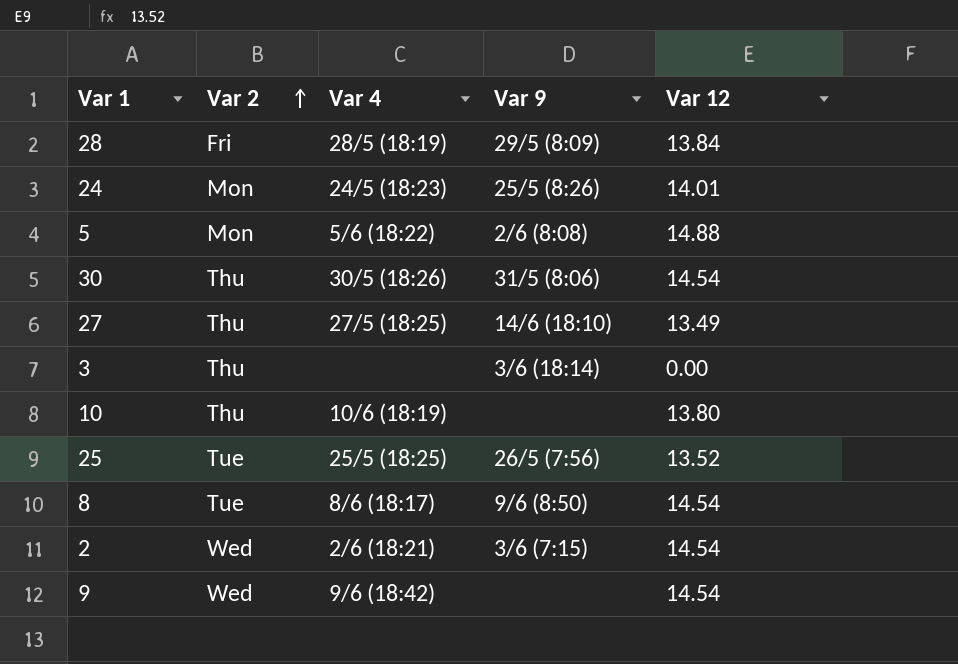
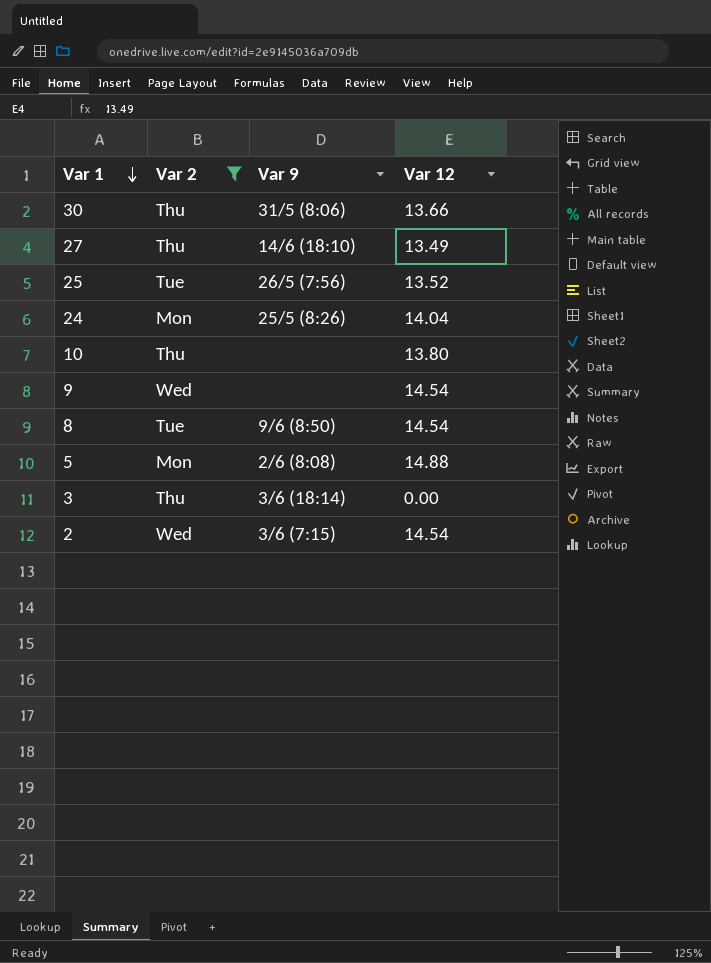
filter: none -> Var 2 != Fri
row order: Var 2 ascending -> Var 1 descending
column Var 4 | position: 3 -> none
30 | Var 12: 14.54 -> 13.66
24 | Var 12: 14.01 -> 14.04

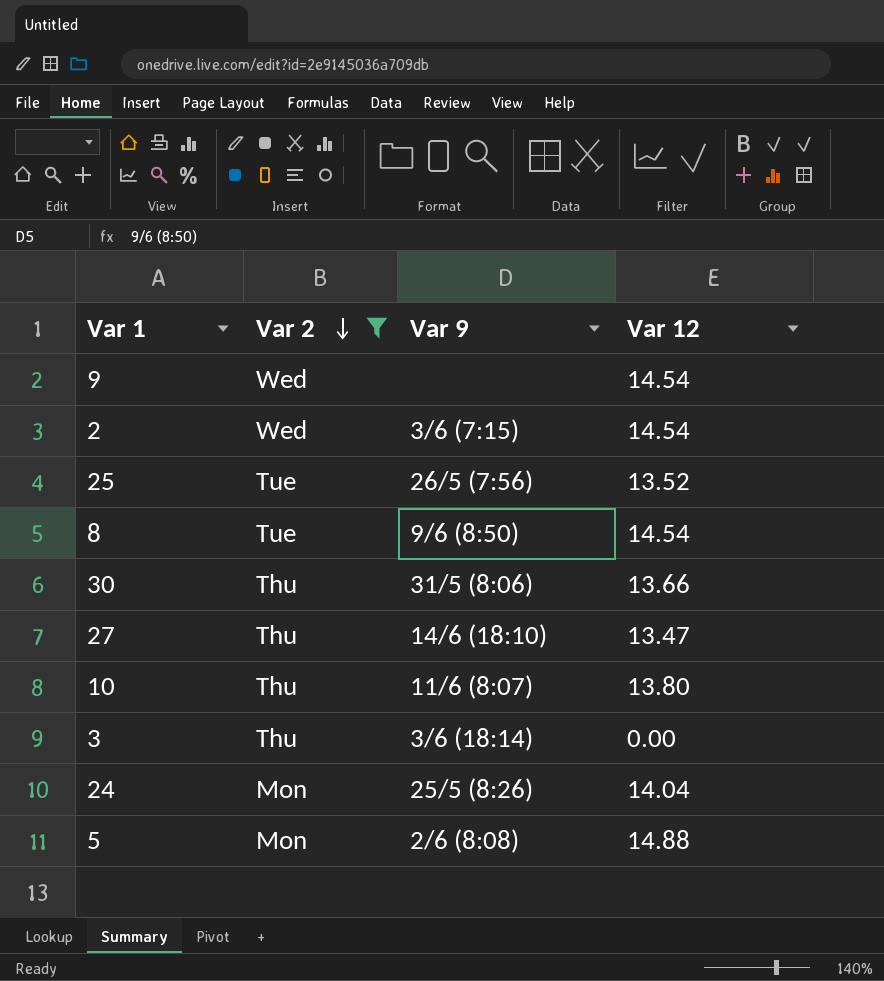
row order: Var 1 descending -> Var 2 descending
27 | Var 12: 13.49 -> 13.47
10 | Var 9: none -> 11/6 (8:07)

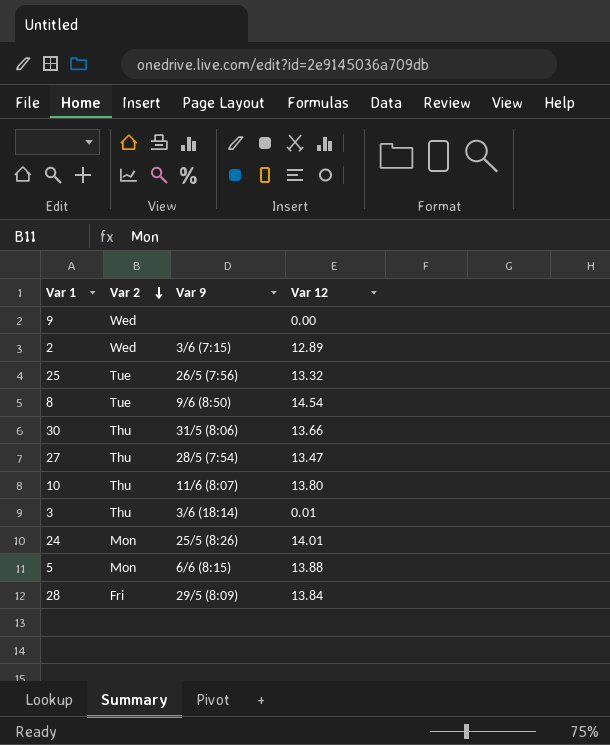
filter: Var 2 != Fri -> none
9 | Var 12: 14.54 -> 0.00
2 | Var 12: 14.54 -> 12.89
25 | Var 12: 13.52 -> 13.32
27 | Var 9: 14/6 (18:10) -> 28/5 (7:54)
3 | Var 12: 0.00 -> 0.01
24 | Var 12: 14.04 -> 14.01
5 | Var 9: 2/6 (8:08) -> 6/6 (8:15)
5 | Var 12: 14.88 -> 13.88

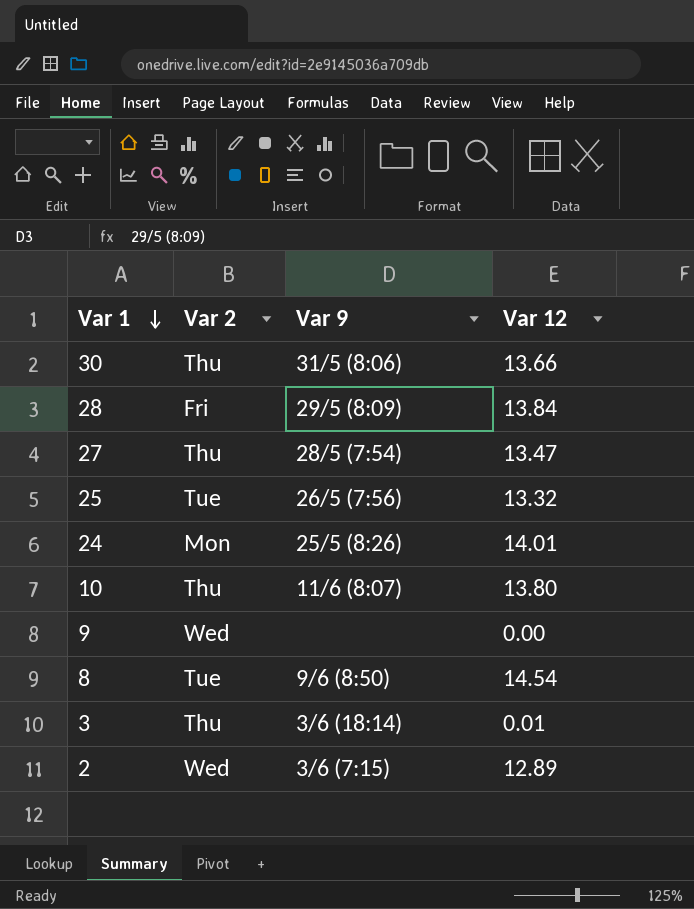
row order: Var 2 descending -> Var 1 descending
row 5: Mon | 6/6 (8:15) | 13.88 -> none

